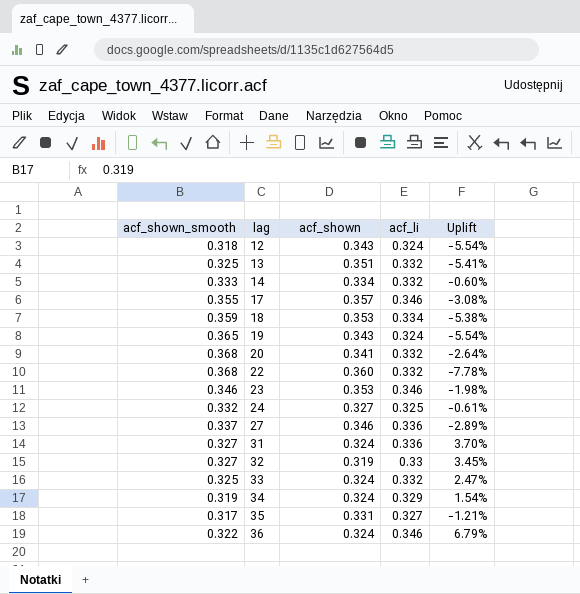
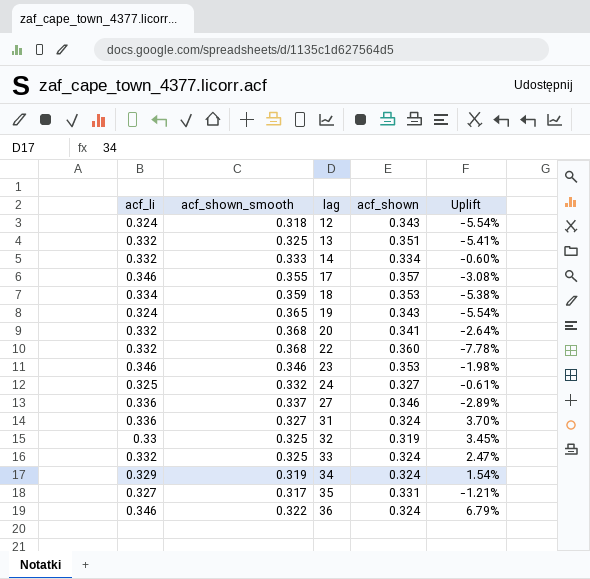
column acf_li | position: 4 -> 1
32 | acf_shown_smooth: 0.327 -> 0.325

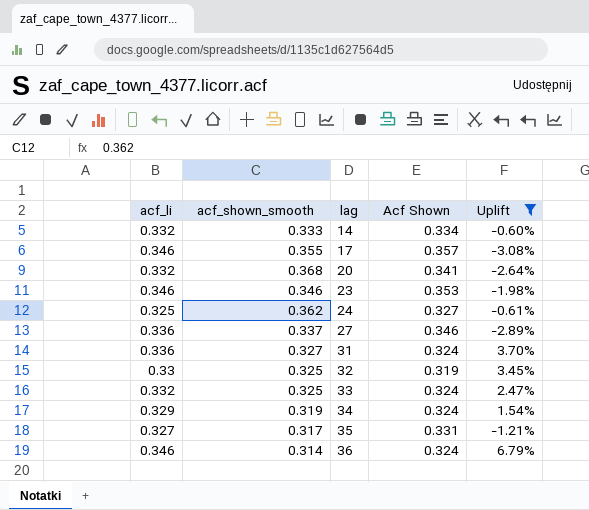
filter: none -> Uplift >= -3.08%
column name: acf_shown -> Acf Shown
24 | acf_shown_smooth: 0.332 -> 0.362
36 | acf_shown_smooth: 0.322 -> 0.314

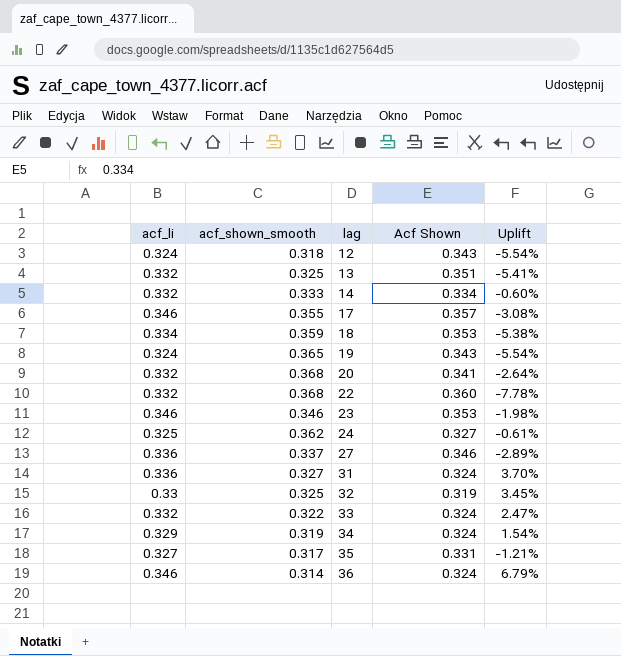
filter: Uplift >= -3.08% -> none
33 | acf_shown_smooth: 0.325 -> 0.322

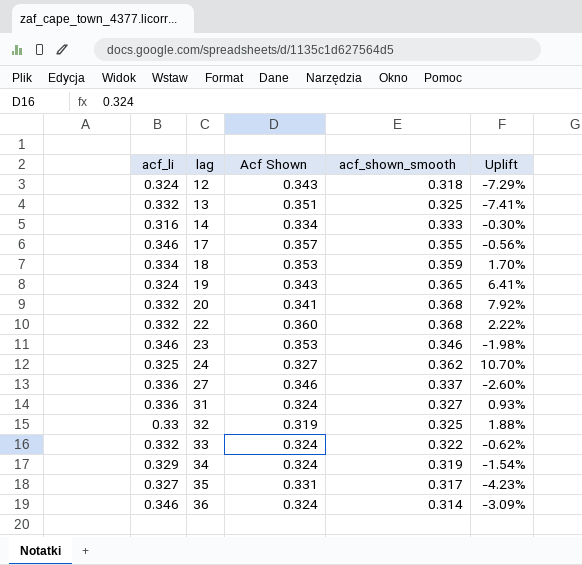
column acf_shown_smooth | position: 2 -> 4
column Uplift | formula: ([acf_li] - [Acf Shown]) / [Acf Shown] -> ([acf_shown_smooth] - [Acf Shown]) / [Acf Shown]
14 | acf_li: 0.332 -> 0.316

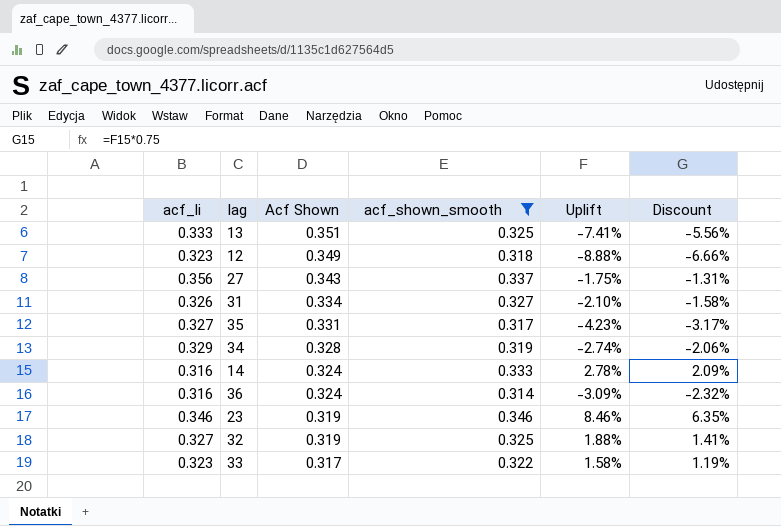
filter: none -> acf_shown_smooth <= 0.346
row order: lag ascending -> Acf Shown descending
column Discount | formula: none -> [Uplift] * 0.75
13 | acf_li: 0.332 -> 0.333
12 | acf_li: 0.324 -> 0.323
12 | Acf Shown: 0.343 -> 0.349
12 | Uplift: -7.29% -> -8.88%
27 | acf_li: 0.336 -> 0.356
27 | Acf Shown: 0.346 -> 0.343
27 | Uplift: -2.60% -> -1.75%
31 | acf_li: 0.336 -> 0.326
31 | Acf Shown: 0.324 -> 0.334
31 | Uplift: 0.93% -> -2.10%
34 | Acf Shown: 0.324 -> 0.328
34 | Uplift: -1.54% -> -2.74%
14 | Acf Shown: 0.334 -> 0.324
14 | Uplift: -0.30% -> 2.78%
36 | acf_li: 0.346 -> 0.316
23 | Acf Shown: 0.353 -> 0.319
23 | Uplift: -1.98% -> 8.46%
32 | acf_li: 0.33 -> 0.327
33 | acf_li: 0.332 -> 0.323
33 | Acf Shown: 0.324 -> 0.317
33 | Uplift: -0.62% -> 1.58%

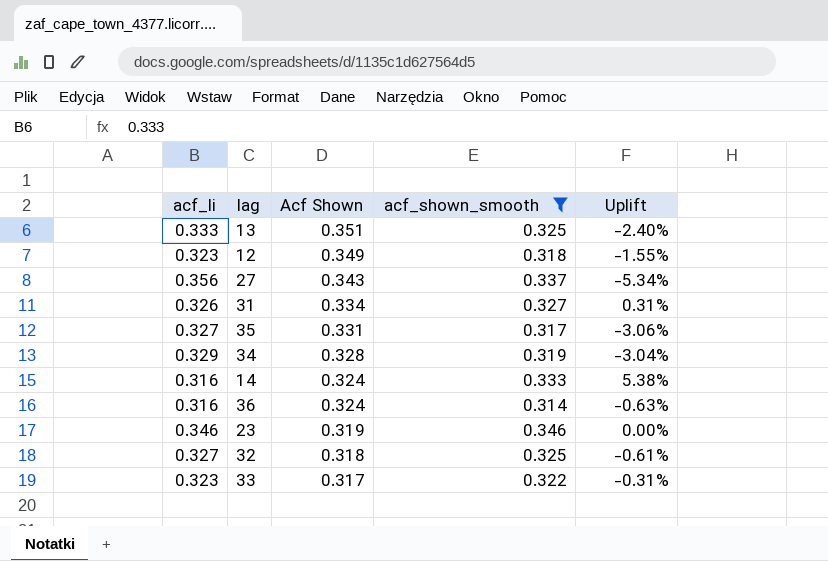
column Discount | formula: [Uplift] * 0.75 -> none
column Uplift | formula: ([acf_shown_smooth] - [Acf Shown]) / [Acf Shown] -> ([acf_shown_smooth] - [acf_li]) / [acf_li]
32 | Acf Shown: 0.319 -> 0.318

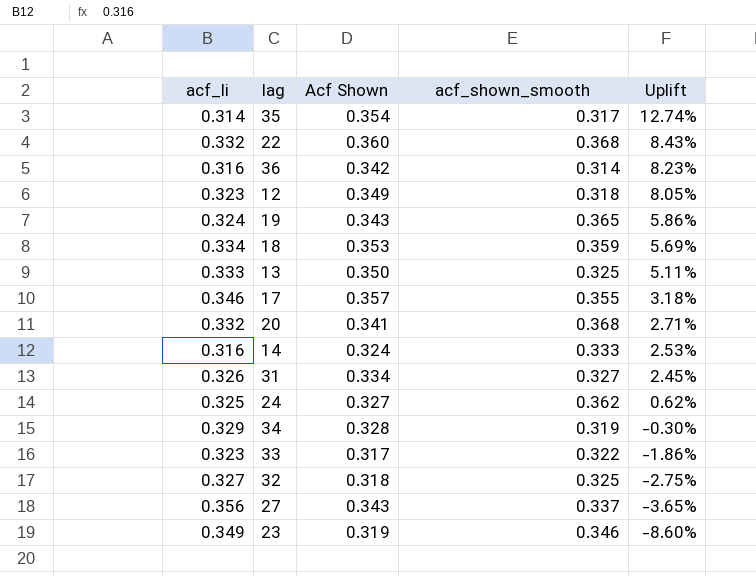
filter: acf_shown_smooth <= 0.346 -> none
row order: Acf Shown descending -> Uplift descending
column Uplift | formula: ([acf_shown_smooth] - [acf_li]) / [acf_li] -> ([Acf Shown] - [acf_li]) / [acf_li]
35 | acf_li: 0.327 -> 0.314
35 | Acf Shown: 0.331 -> 0.354
36 | Acf Shown: 0.324 -> 0.342
13 | Acf Shown: 0.351 -> 0.350
23 | acf_li: 0.346 -> 0.349

